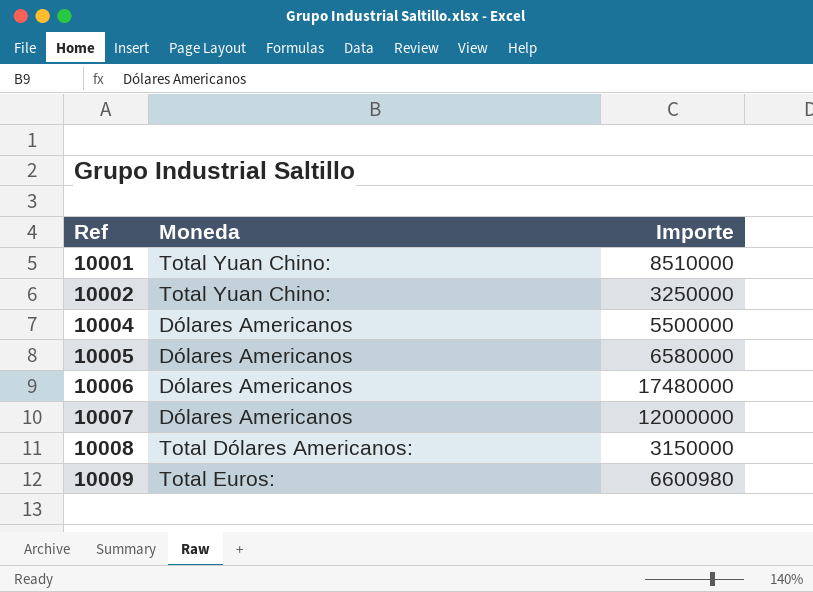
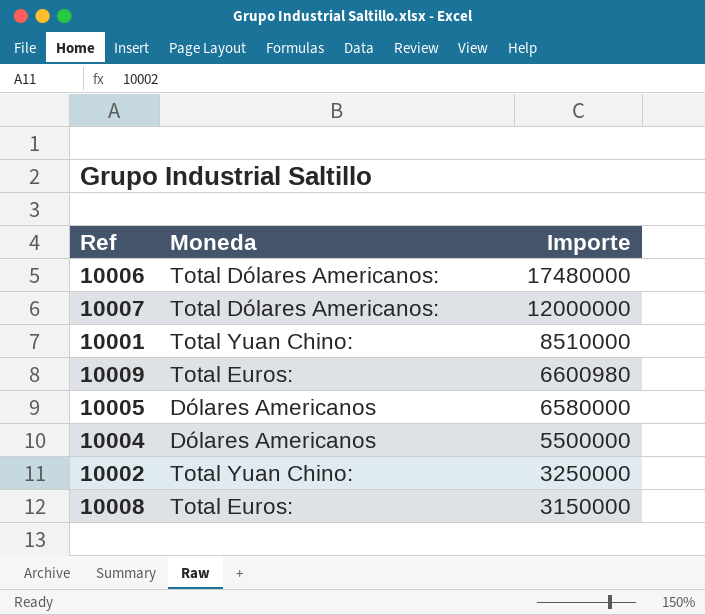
row order: Ref ascending -> Importe descending
10006 | Moneda: Dólares Americanos -> Total Dólares Americanos:
10007 | Moneda: Dólares Americanos -> Total Dólares Americanos:
10008 | Moneda: Total Dólares Americanos: -> Total Euros:

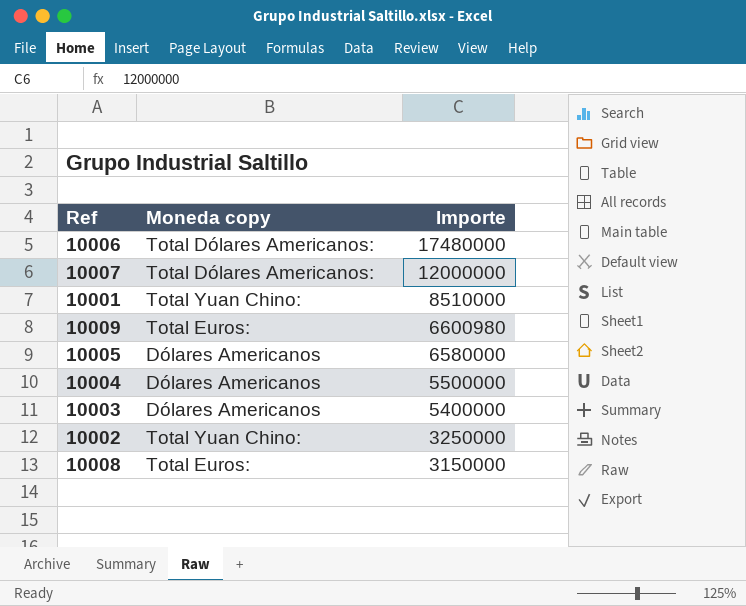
column name: Moneda -> Moneda copy
row 10003: none -> Dólares Americanos | 5400000

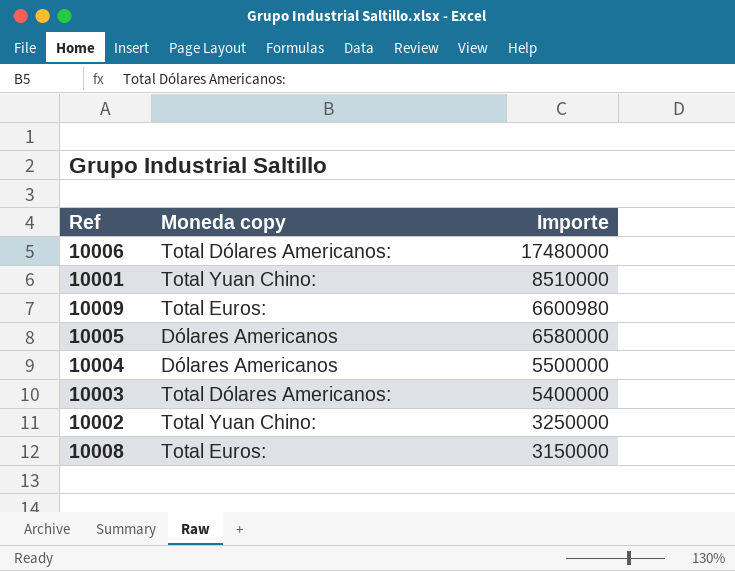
row 10007: Total Dólares Americanos: | 12000000 -> none
10003 | Moneda copy: Dólares Americanos -> Total Dólares Americanos:

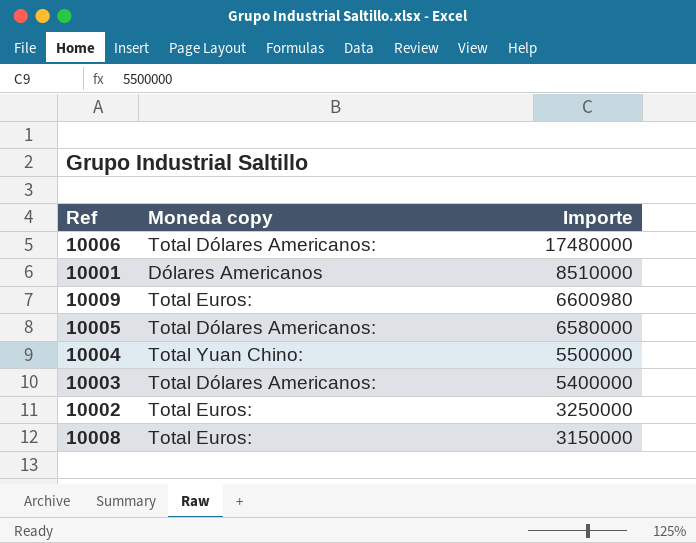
10001 | Moneda copy: Total Yuan Chino: -> Dólares Americanos
10005 | Moneda copy: Dólares Americanos -> Total Dólares Americanos:
10004 | Moneda copy: Dólares Americanos -> Total Yuan Chino:
10002 | Moneda copy: Total Yuan Chino: -> Total Euros:

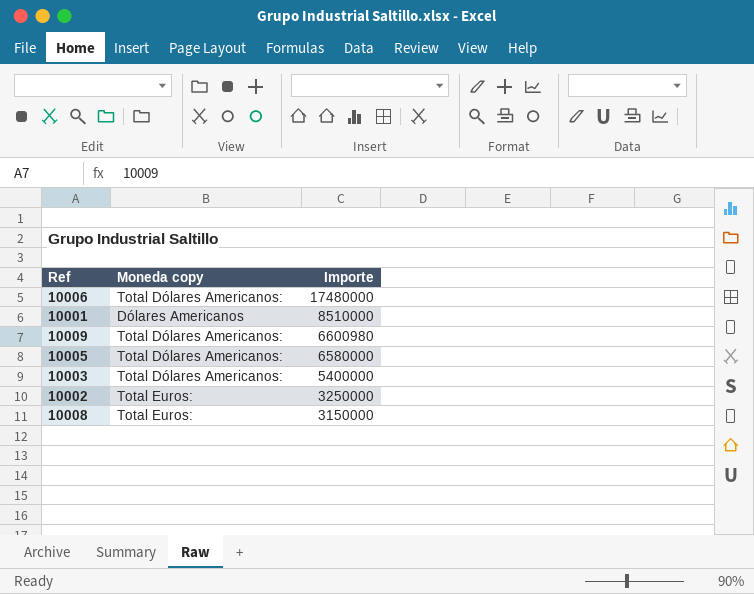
row 10004: Total Yuan Chino: | 5500000 -> none
10009 | Moneda copy: Total Euros: -> Total Dólares Americanos:

